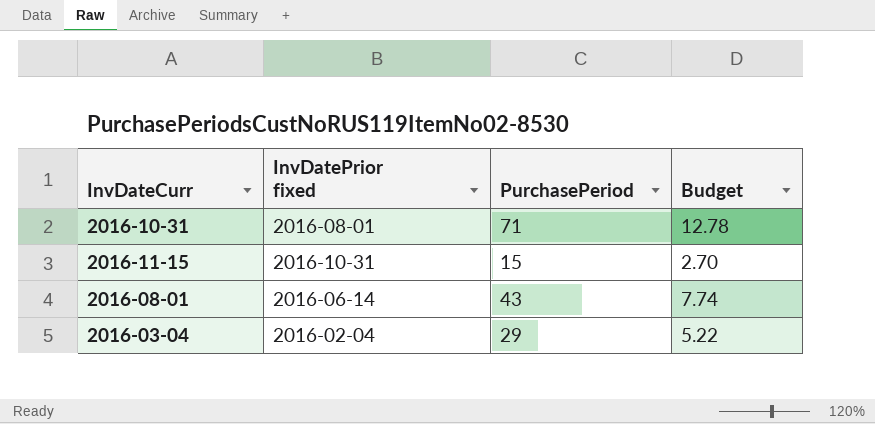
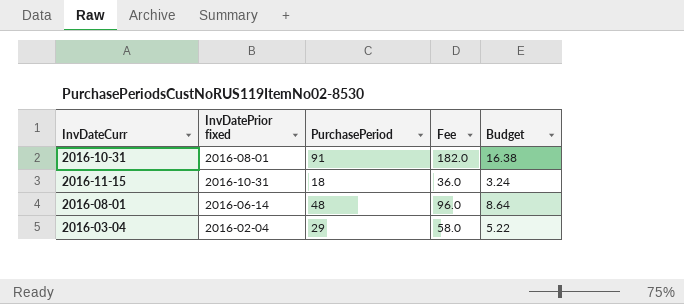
column Fee | formula: none -> [PurchasePeriod] * 2
2016-10-31 | PurchasePeriod: 71 -> 91
2016-10-31 | Budget: 12.78 -> 16.38
2016-11-15 | PurchasePeriod: 15 -> 18
2016-11-15 | Budget: 2.70 -> 3.24
2016-08-01 | PurchasePeriod: 43 -> 48
2016-08-01 | Budget: 7.74 -> 8.64

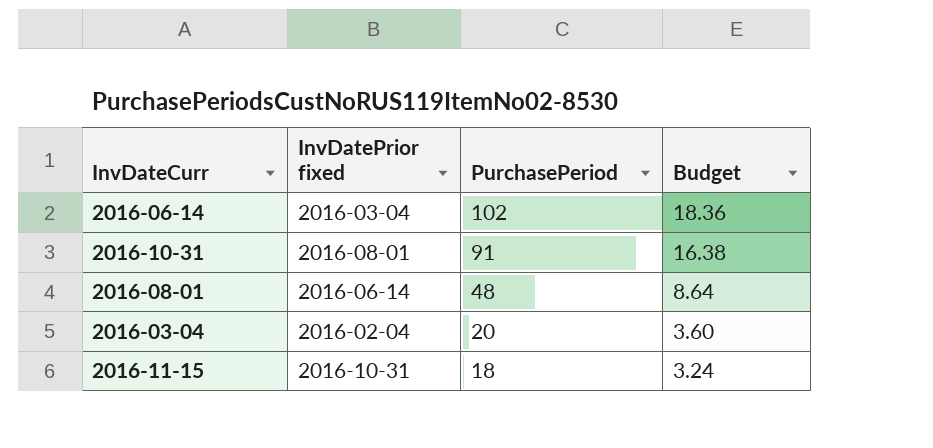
row order: none -> PurchasePeriod descending
column Fee | formula: [PurchasePeriod] * 2 -> none
row 2016-06-14: none -> 2016-03-04 | 102 | 18.36
2016-03-04 | PurchasePeriod: 29 -> 20
2016-03-04 | Budget: 5.22 -> 3.60

